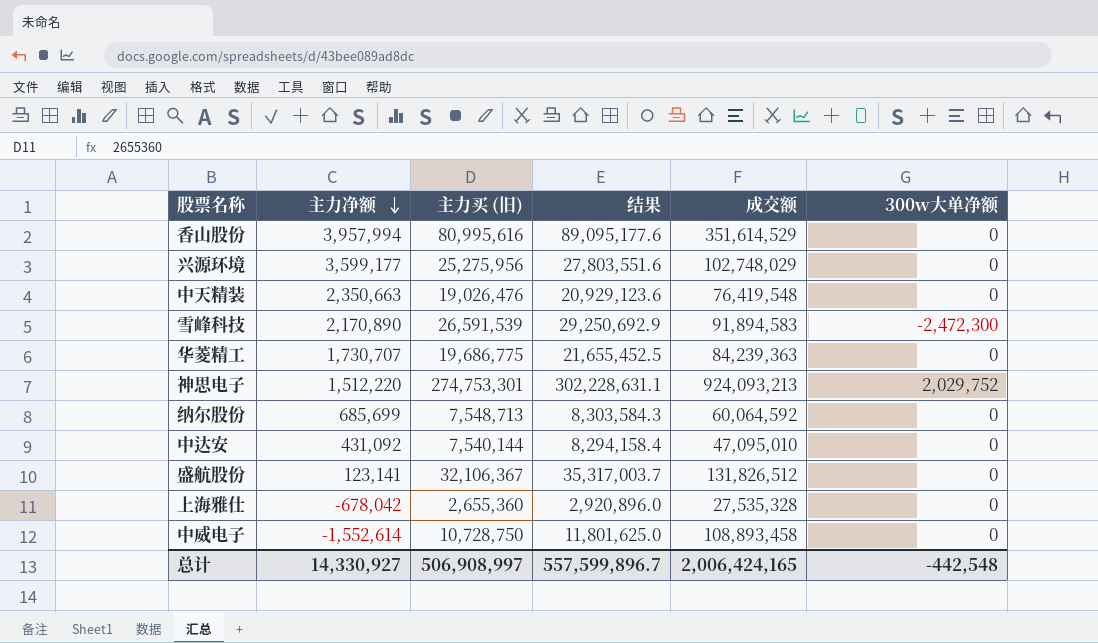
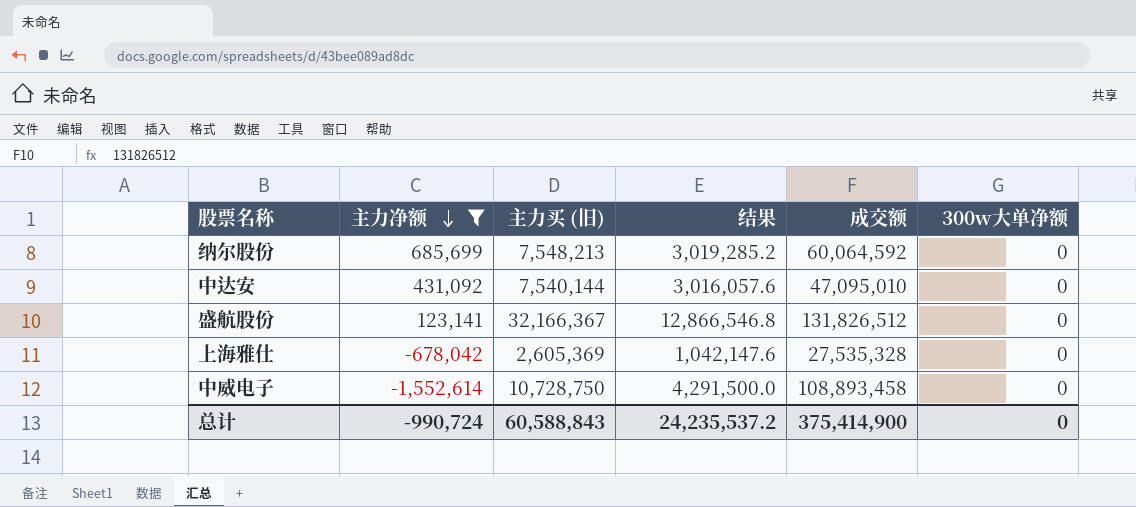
filter: none -> 主力净额 <= 685,699
column 结果 | formula: [主力买 (旧)] * 1.1 -> [主力买 (旧)] * 0.4
纳尔股份 | 主力买 (旧): 7,548,713 -> 7,548,213
盛航股份 | 主力买 (旧): 32,106,367 -> 32,166,367
上海雅仕 | 主力买 (旧): 2,655,360 -> 2,605,369
总计 | 主力净额: 14,330,927 -> -990,724
总计 | 主力买 (旧): 506,908,997 -> 60,588,843
总计 | 结果: 557,599,896.7 -> 24,235,537.2
总计 | 成交额: 2,006,424,165 -> 375,414,900
总计 | 300w大单净额: -442,548 -> 0

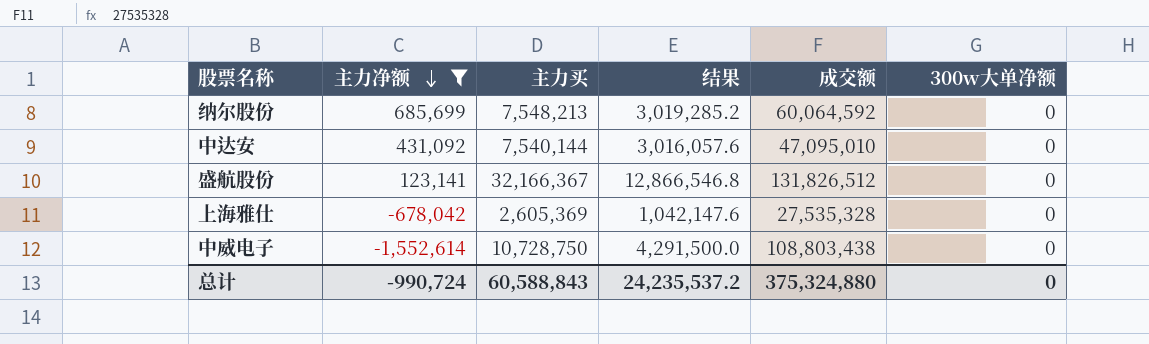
column name: 主力买 (旧) -> 主力买
中威电子 | 成交额: 108,893,458 -> 108,803,438
总计 | 成交额: 375,414,900 -> 375,324,880

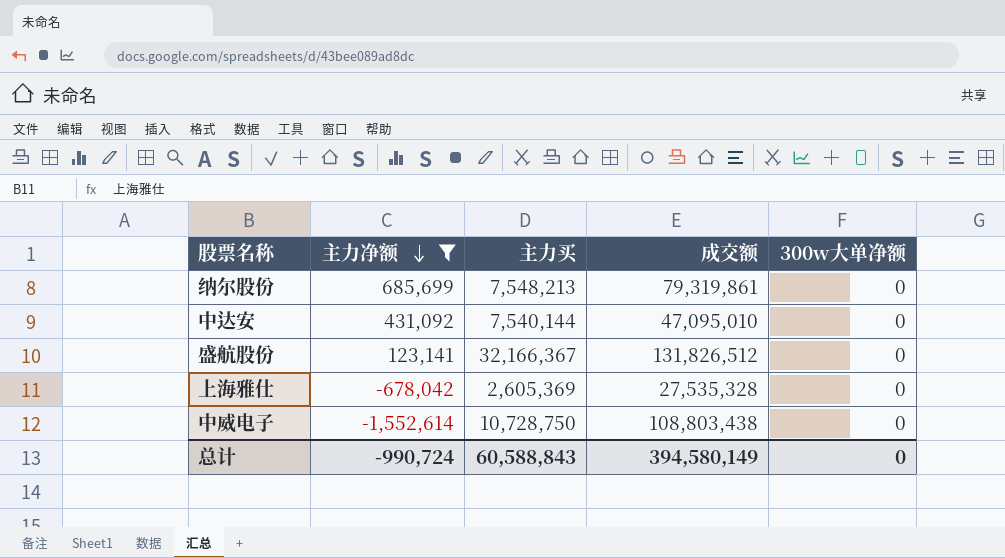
column 结果 | formula: [主力买] * 0.4 -> none
纳尔股份 | 成交额: 60,064,592 -> 79,319,861
总计 | 成交额: 375,324,880 -> 394,580,149

